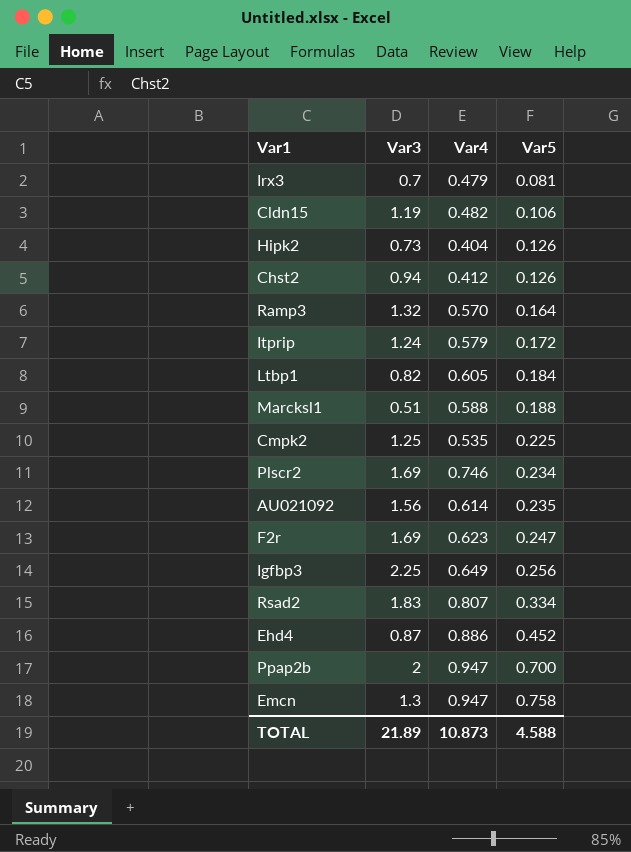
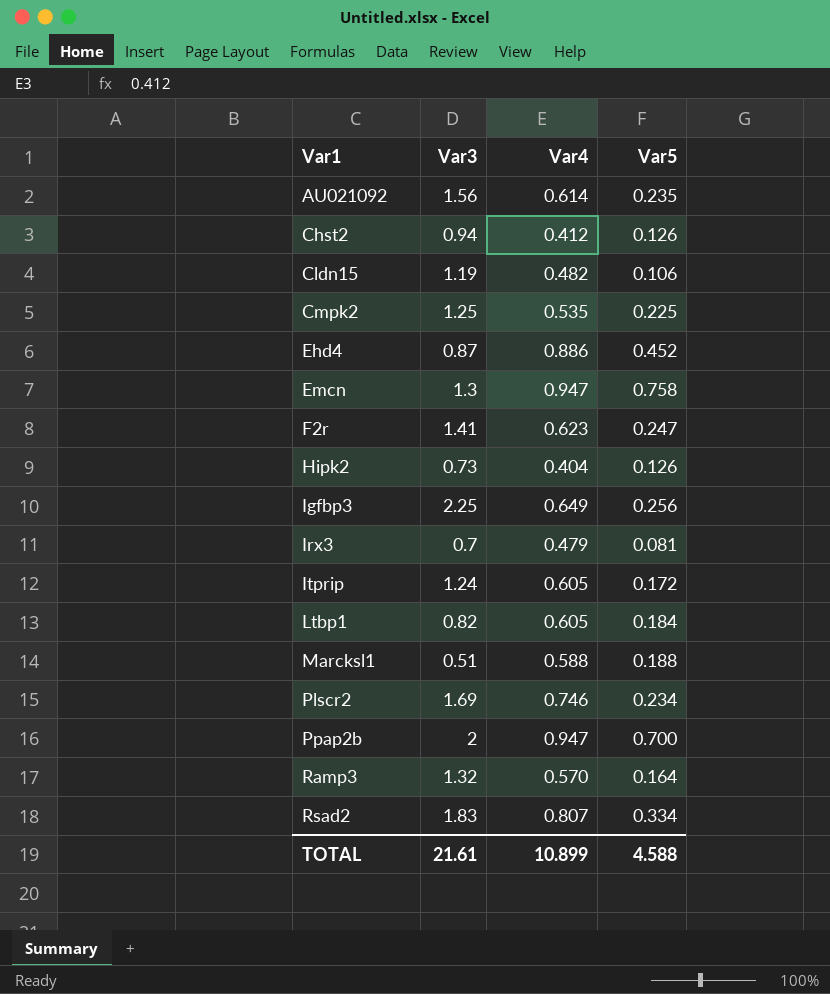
row order: Var5 ascending -> Var1 ascending
F2r | Var3: 1.69 -> 1.41
Itprip | Var4: 0.579 -> 0.605
TOTAL | Var3: 21.89 -> 21.61
TOTAL | Var4: 10.873 -> 10.899

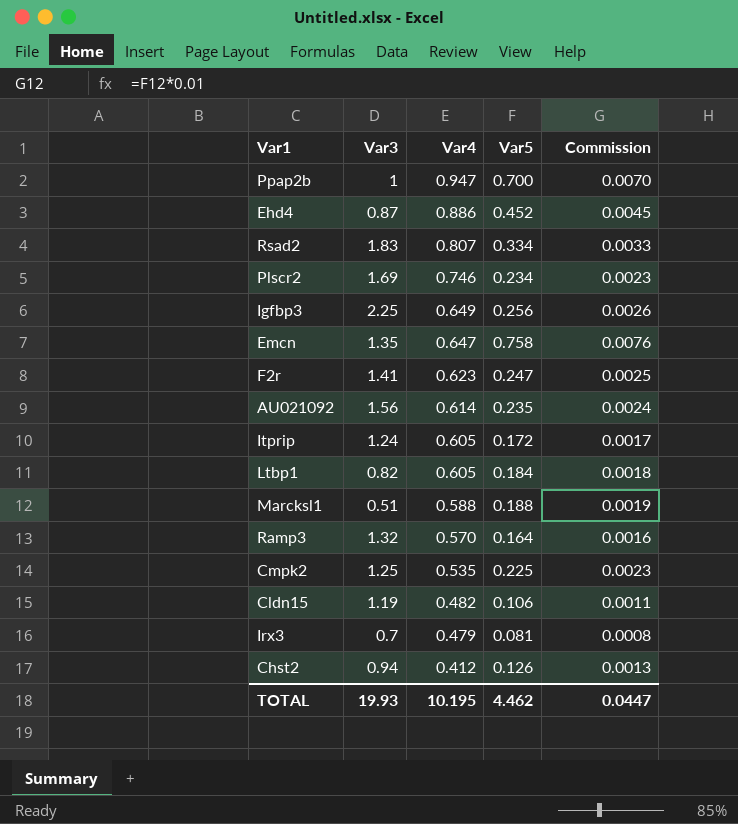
row order: Var1 ascending -> Var4 descending
column Commission | formula: none -> [Var5] * 0.01
row Hipk2: 0.73 | 0.404 | 0.126 -> none
Ppap2b | Var3: 2 -> 1
Emcn | Var3: 1.3 -> 1.35
Emcn | Var4: 0.947 -> 0.647
TOTAL | Var3: 21.61 -> 19.93
TOTAL | Var4: 10.899 -> 10.195
TOTAL | Var5: 4.588 -> 4.462

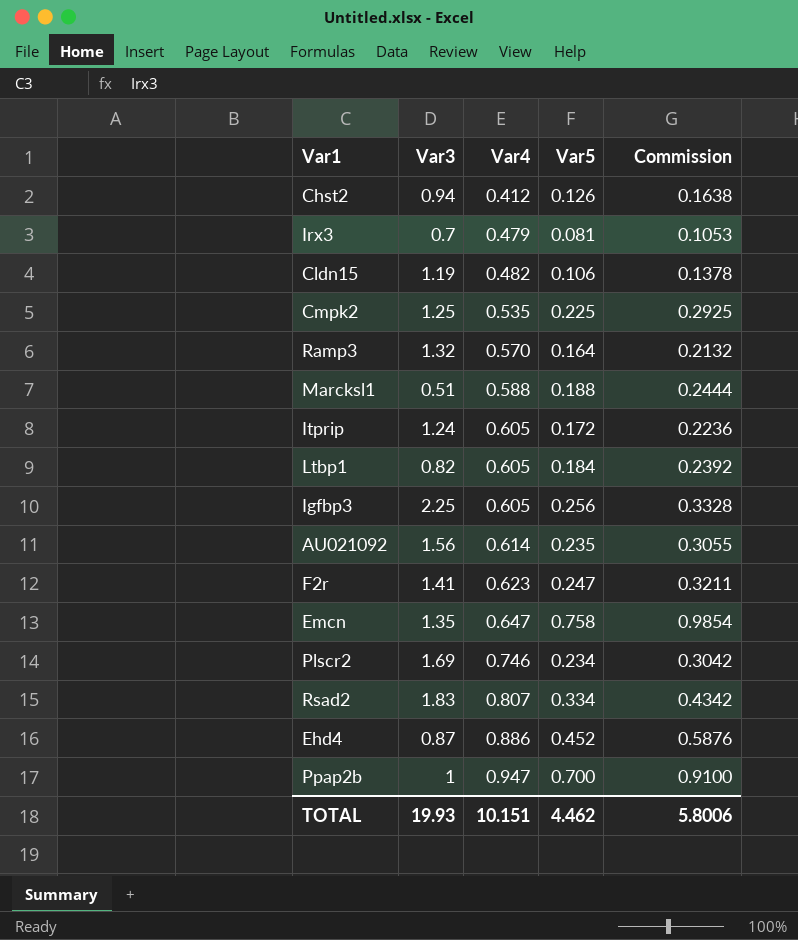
row order: Var4 descending -> Var4 ascending
column Commission | formula: [Var5] * 0.01 -> [Var5] * 1.3
Igfbp3 | Var4: 0.649 -> 0.605
TOTAL | Var4: 10.195 -> 10.151
TOTAL | Commission: 0.0447 -> 5.8006

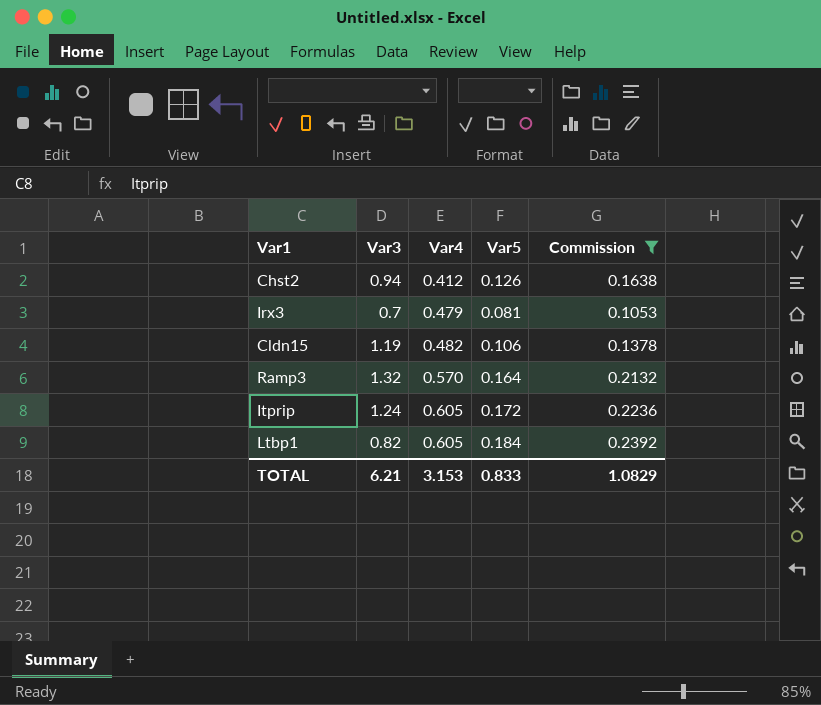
filter: none -> Commission <= 0.2392
TOTAL | Var3: 19.93 -> 6.21
TOTAL | Var4: 10.151 -> 3.153
TOTAL | Var5: 4.462 -> 0.833
TOTAL | Commission: 5.8006 -> 1.0829

